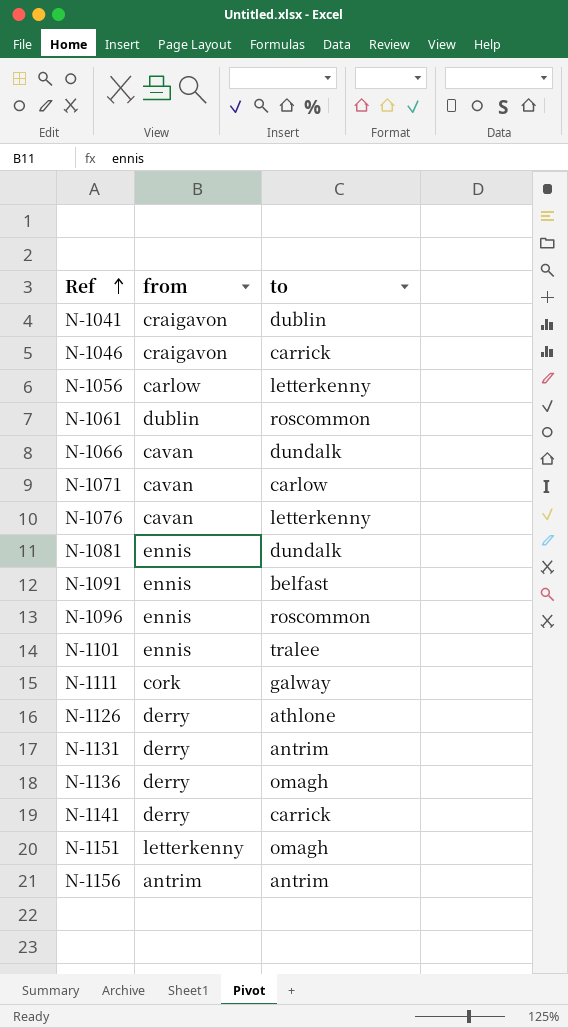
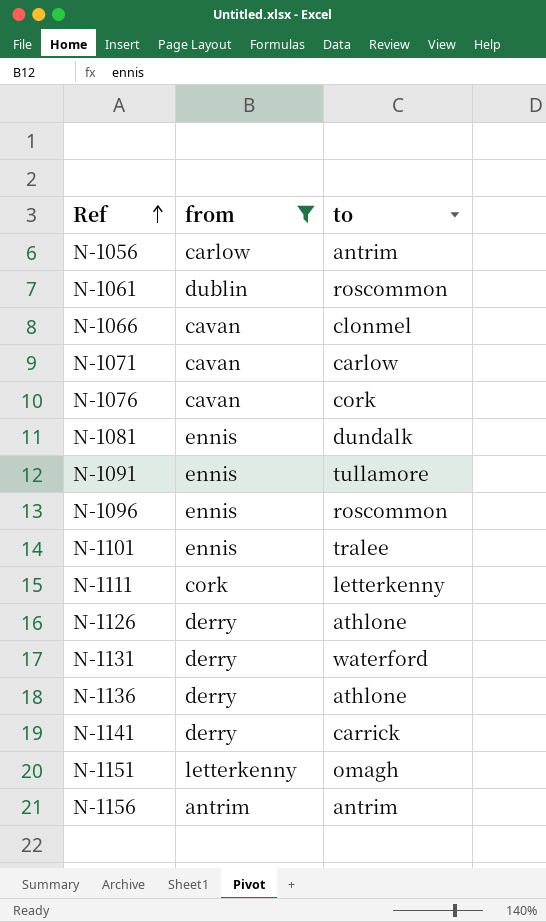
filter: none -> from != craigavon
N-1056 | to: letterkenny -> antrim
N-1066 | to: dundalk -> clonmel
N-1076 | to: letterkenny -> cork
N-1091 | to: belfast -> tullamore
N-1111 | to: galway -> letterkenny
N-1131 | to: antrim -> waterford
N-1136 | to: omagh -> athlone

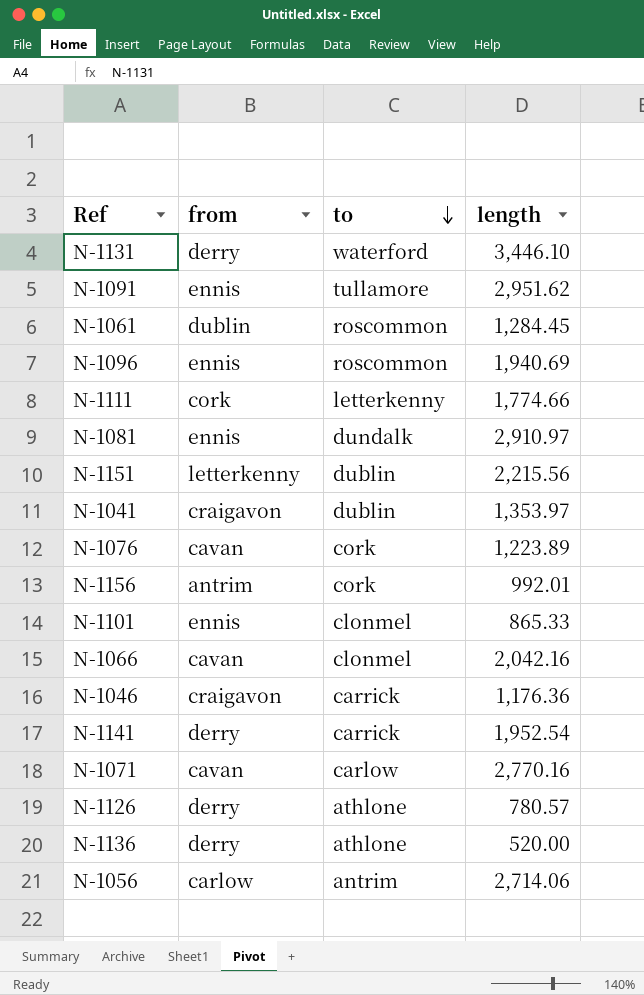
filter: from != craigavon -> none
row order: Ref ascending -> to descending
column length | position: none -> 4
N-1151 | to: omagh -> dublin
N-1156 | to: antrim -> cork
N-1101 | to: tralee -> clonmel

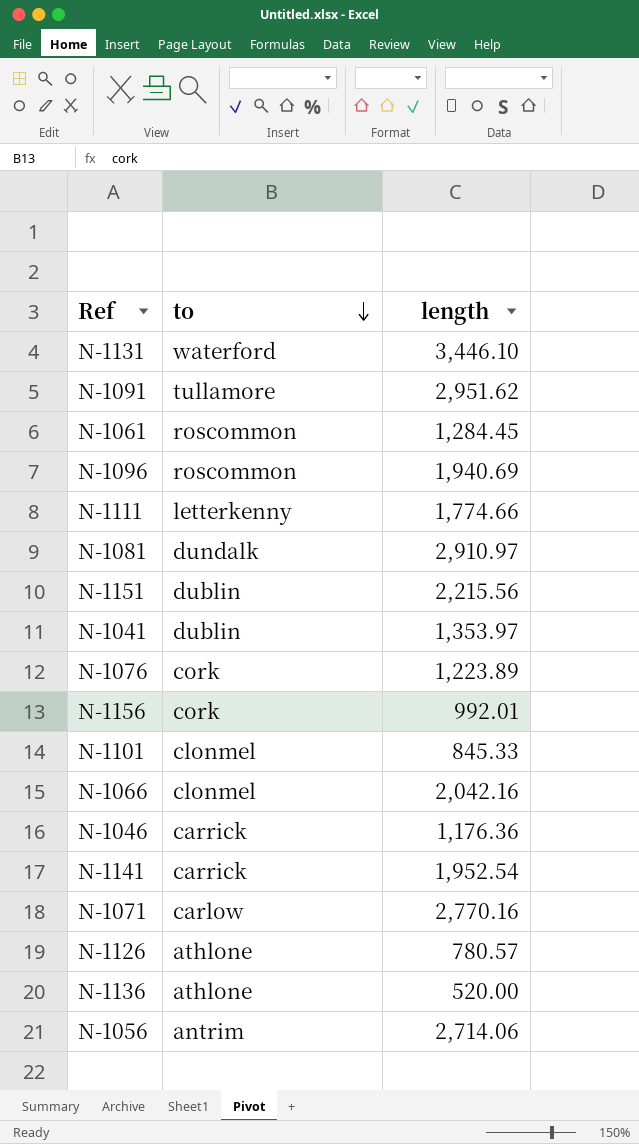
column from | position: 2 -> none
N-1101 | length: 865.33 -> 845.33

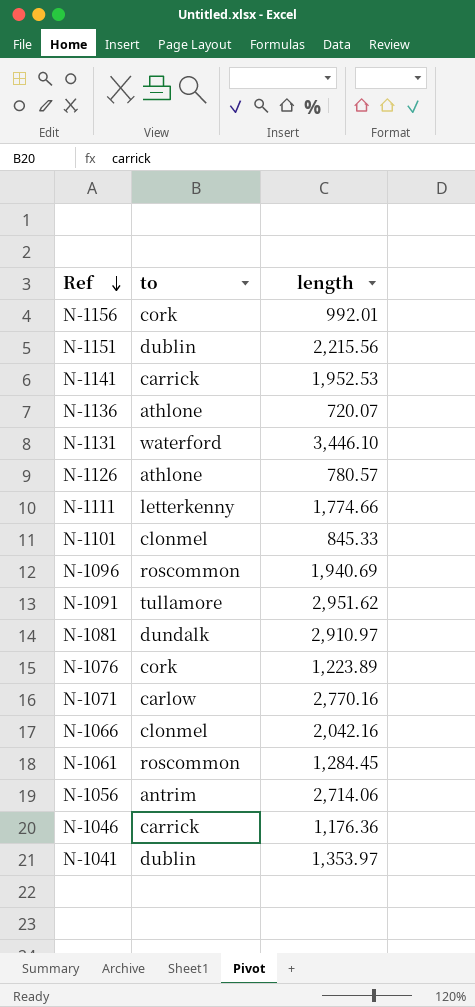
row order: to descending -> Ref descending
N-1141 | length: 1,952.54 -> 1,952.53
N-1136 | length: 520.00 -> 720.07

